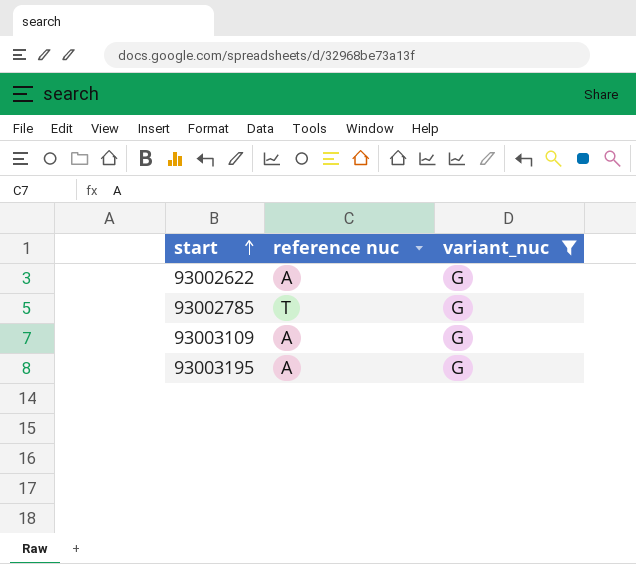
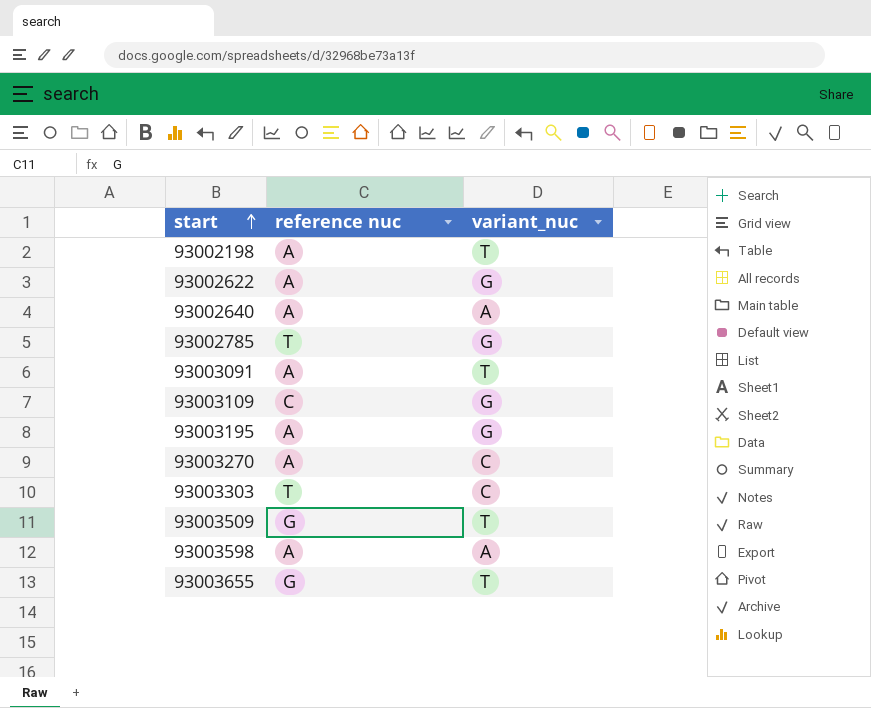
filter: variant_nuc = G -> none
93003109 | reference nuc: A -> C

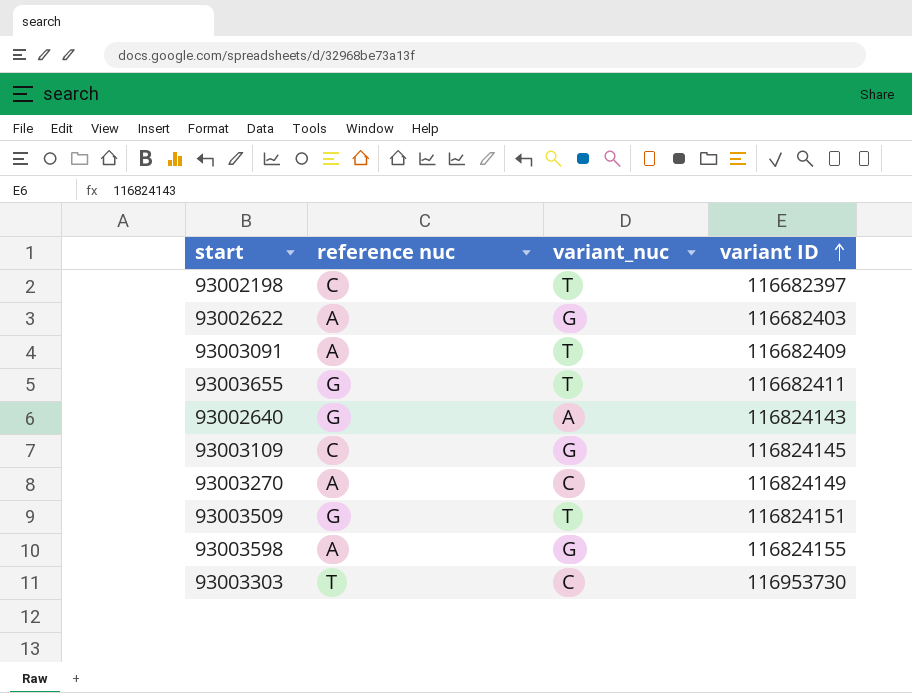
row order: start ascending -> variant ID ascending
column variant ID | position: none -> 4
row 93002785: T | G -> none
row 93003195: A | G -> none
93002198 | reference nuc: A -> C
93002640 | reference nuc: A -> G
93003598 | variant_nuc: A -> G

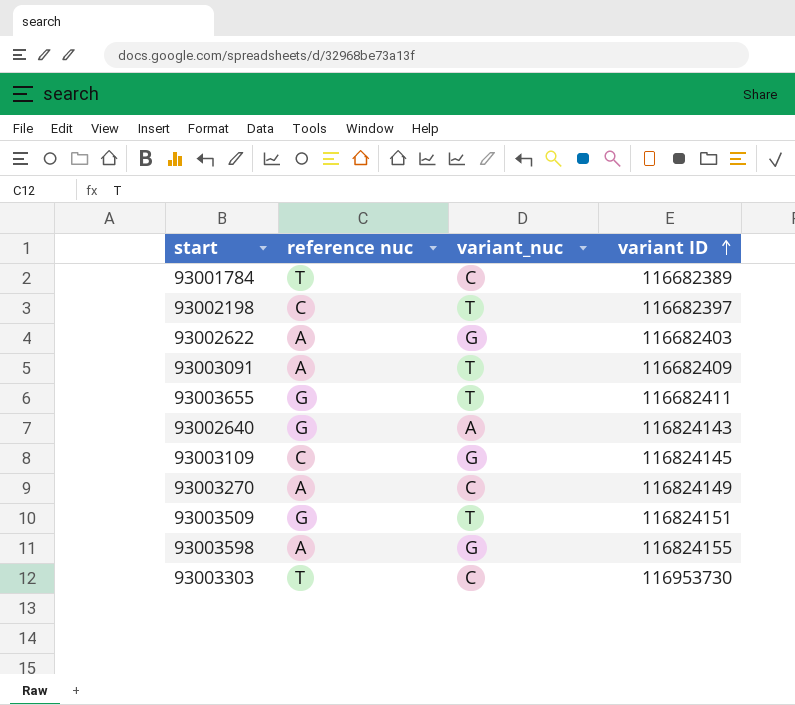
row 93001784: none -> T | C | 116682389

